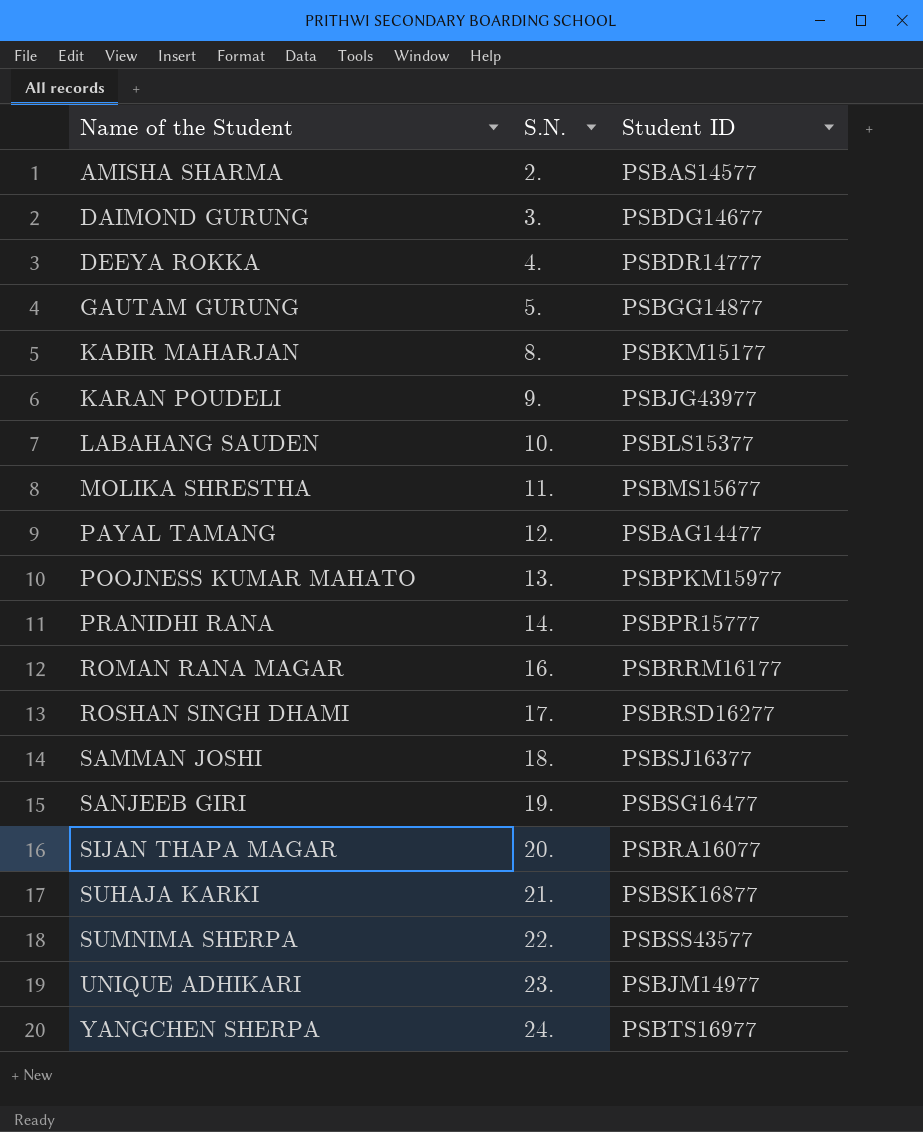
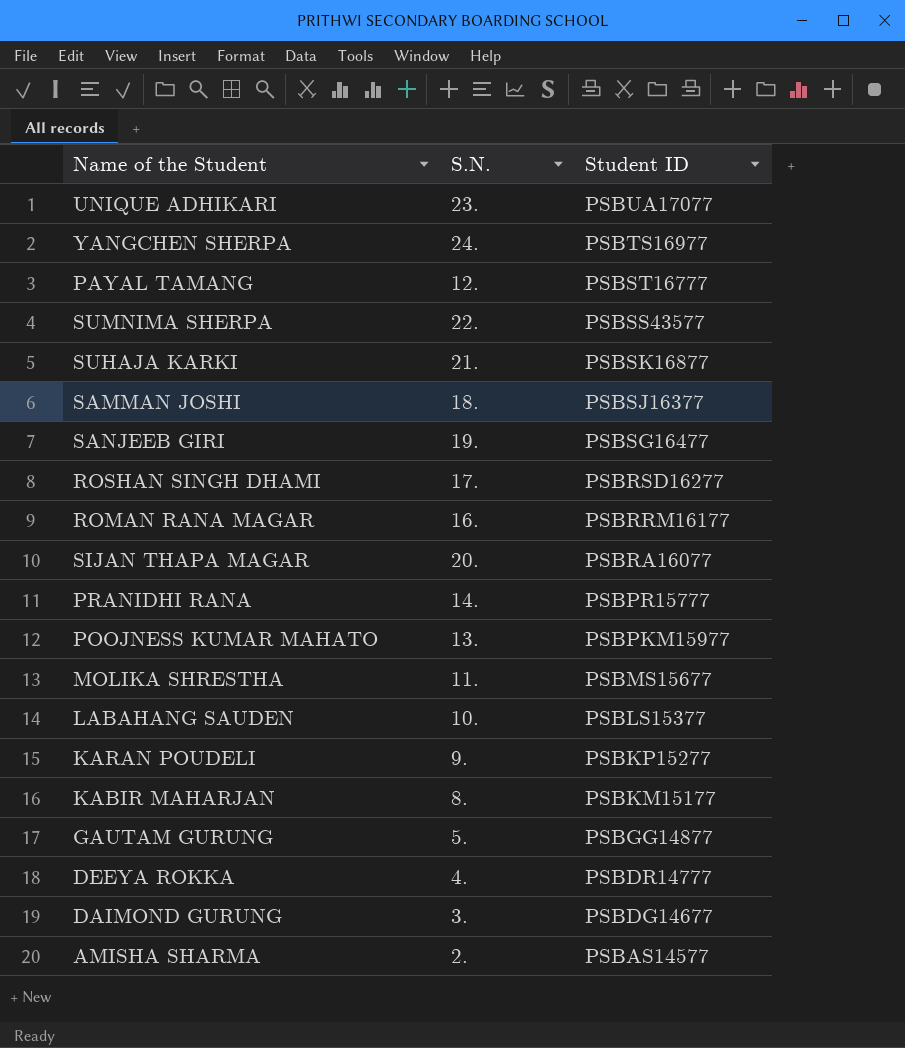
row order: Name of the Student ascending -> Student ID descending
UNIQUE ADHIKARI | Student ID: PSBJM14977 -> PSBUA17077
PAYAL TAMANG | Student ID: PSBAG14477 -> PSBST16777
KARAN POUDELI | Student ID: PSBJG43977 -> PSBKP15277

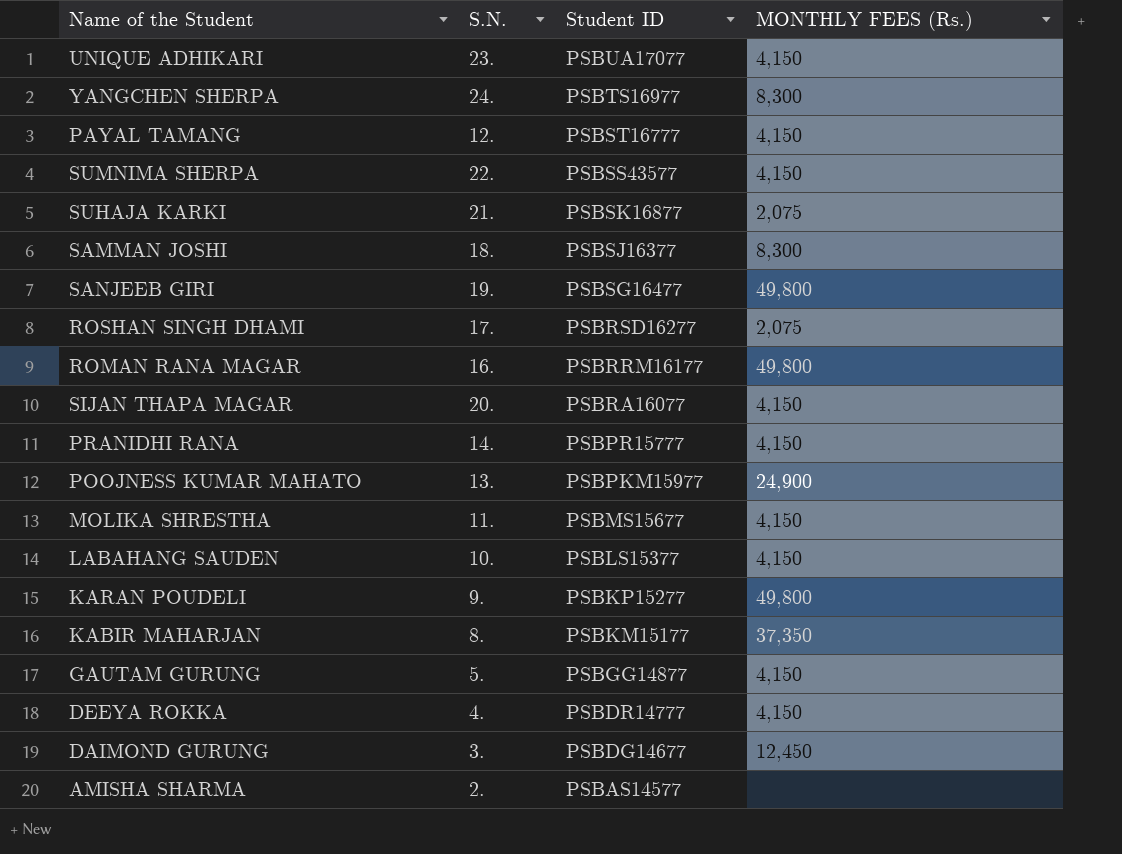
column MONTHLY FEES (Rs.) | position: none -> 4

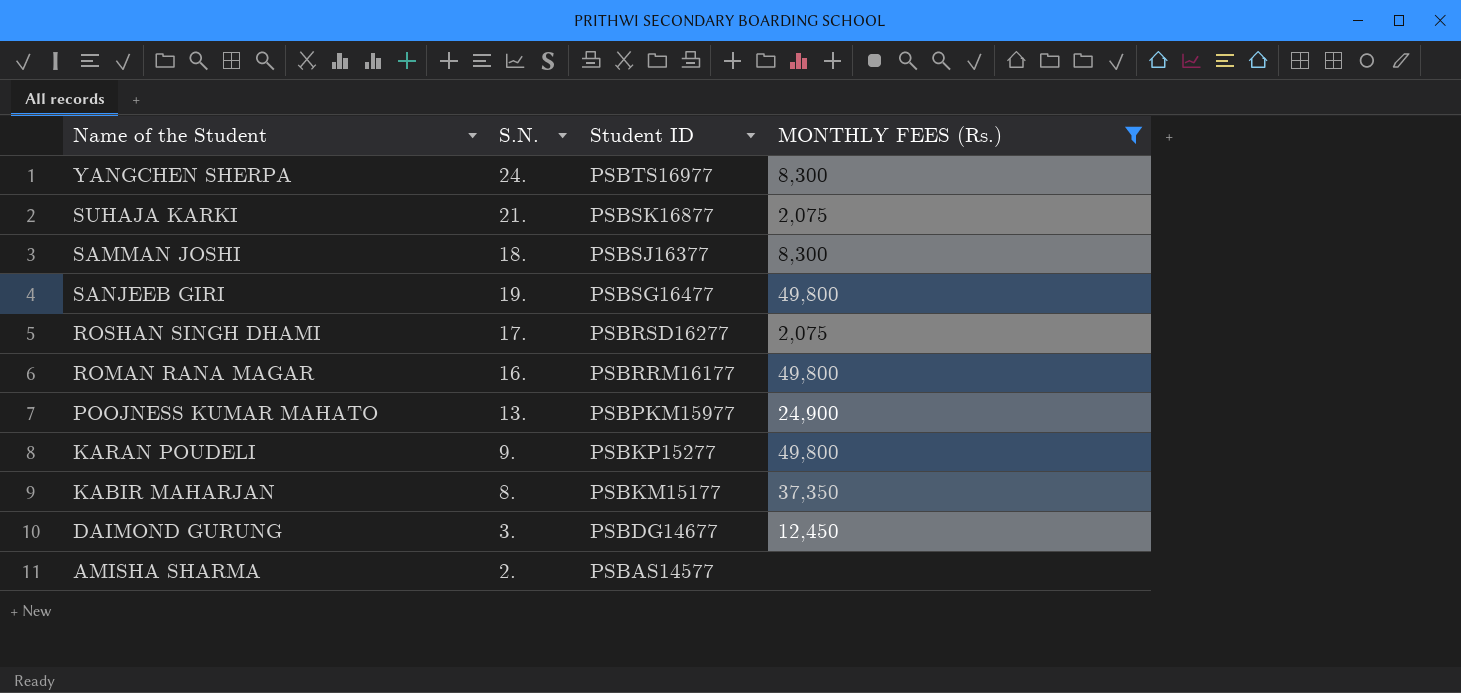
filter: none -> MONTHLY FEES (Rs.) != 4,150

